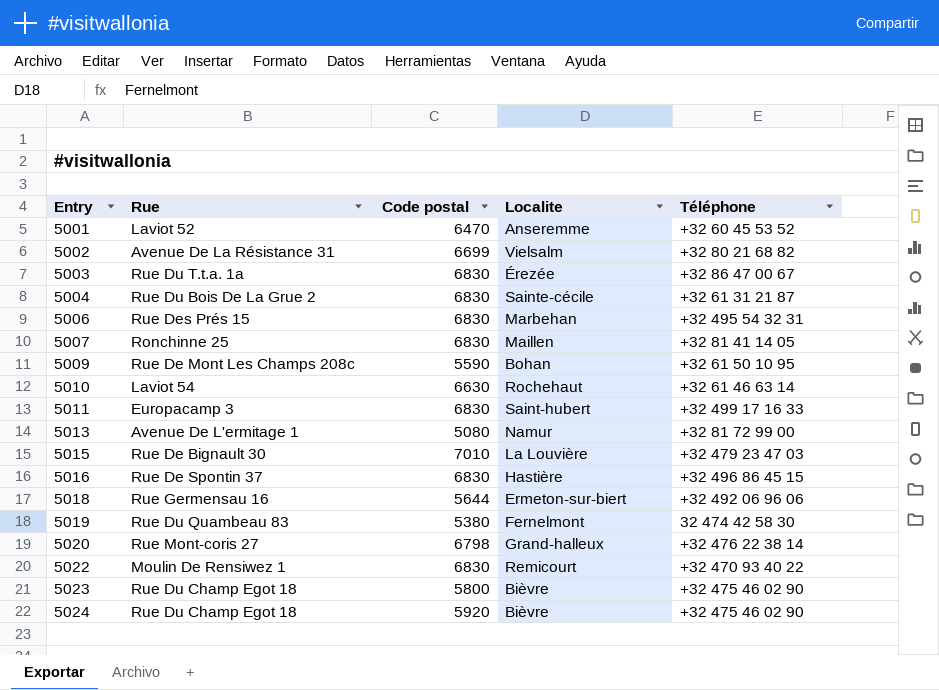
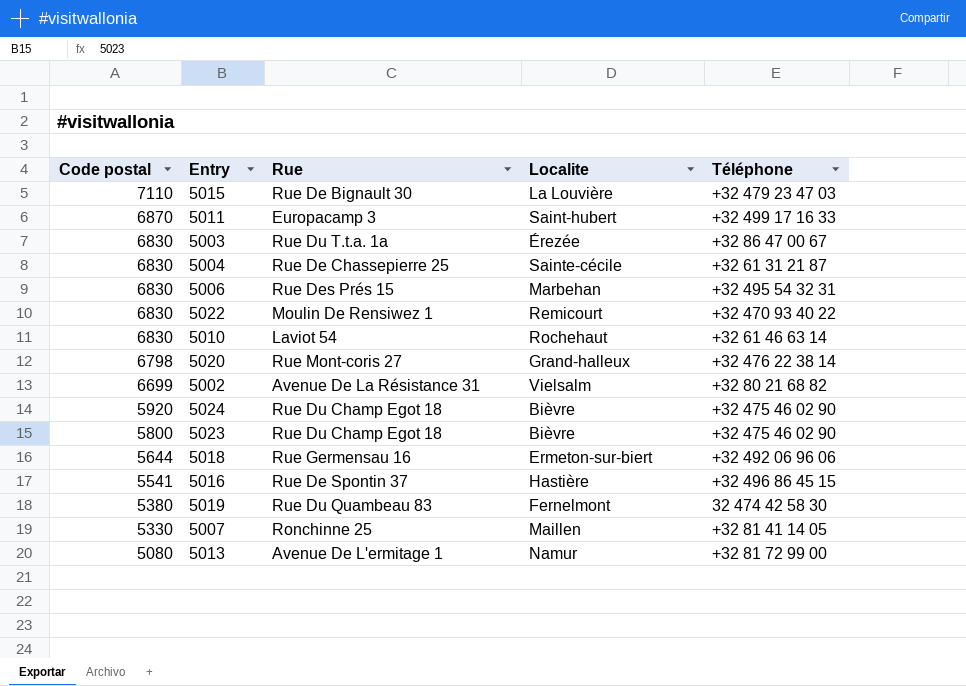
row order: Entry ascending -> Code postal descending
column Code postal | position: 3 -> 1
row 5001: Laviot 52 | 6470 | Anseremme | +32 60 45 53 52 -> none
row 5009: Rue De Mont Les Champs 208c | 5590 | Bohan | +32 61 50 10 95 -> none
5015 | Code postal: 7010 -> 7110
5011 | Code postal: 6830 -> 6870
5004 | Rue: Rue Du Bois De La Grue 2 -> Rue De Chassepierre 25
5010 | Code postal: 6630 -> 6830
5016 | Code postal: 6830 -> 5541
5007 | Code postal: 6830 -> 5330

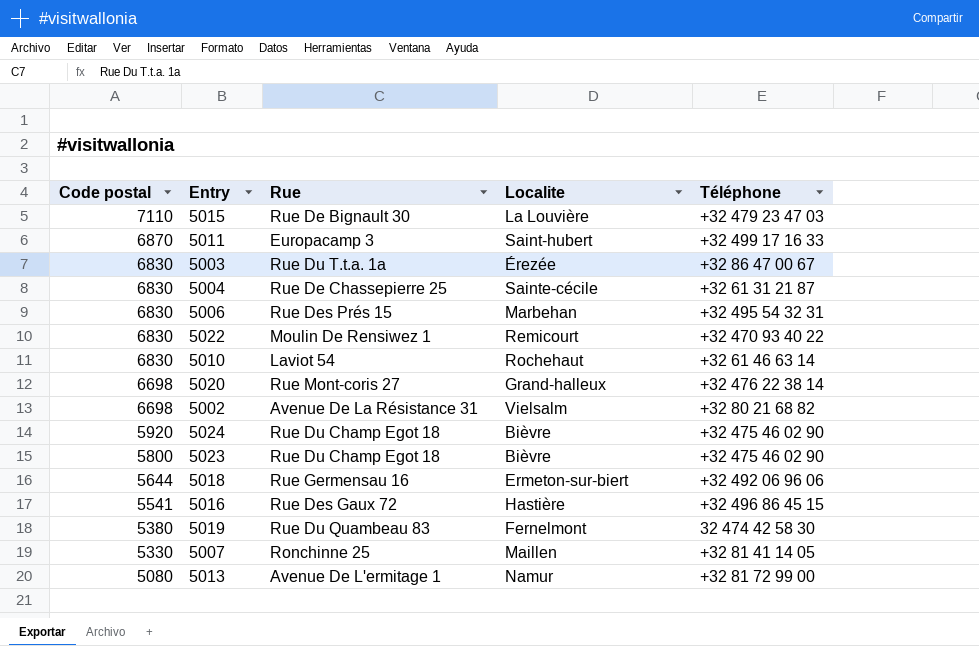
5020 | Code postal: 6798 -> 6698
5002 | Code postal: 6699 -> 6698
5016 | Rue: Rue De Spontin 37 -> Rue Des Gaux 72

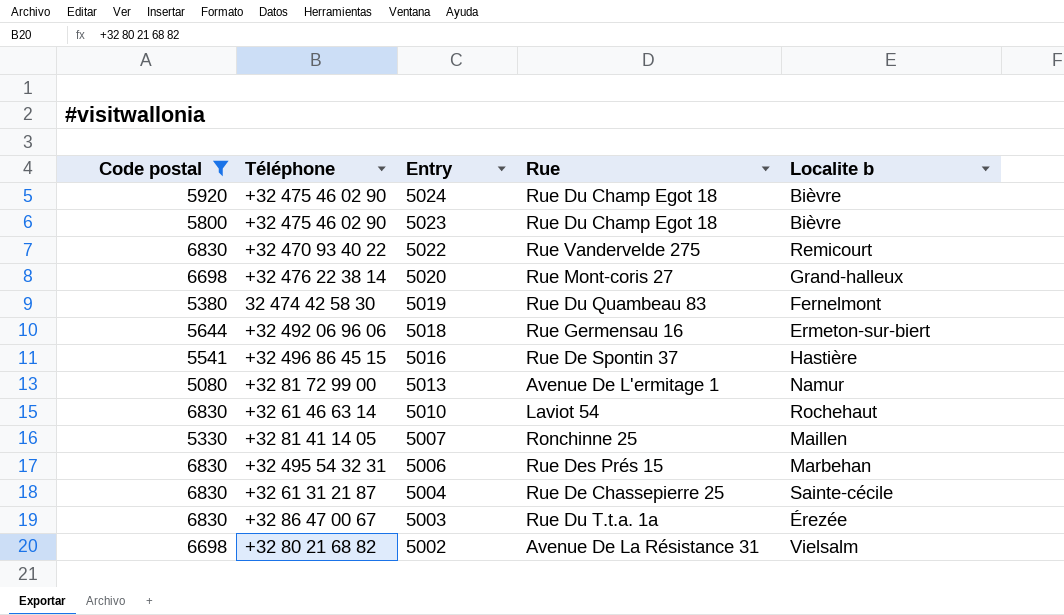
filter: none -> Code postal <= 6830
row order: Code postal descending -> Entry descending
column Téléphone | position: 5 -> 2
column name: Localite -> Localite b
5022 | Rue: Moulin De Rensiwez 1 -> Rue Vandervelde 275
5016 | Rue: Rue Des Gaux 72 -> Rue De Spontin 37

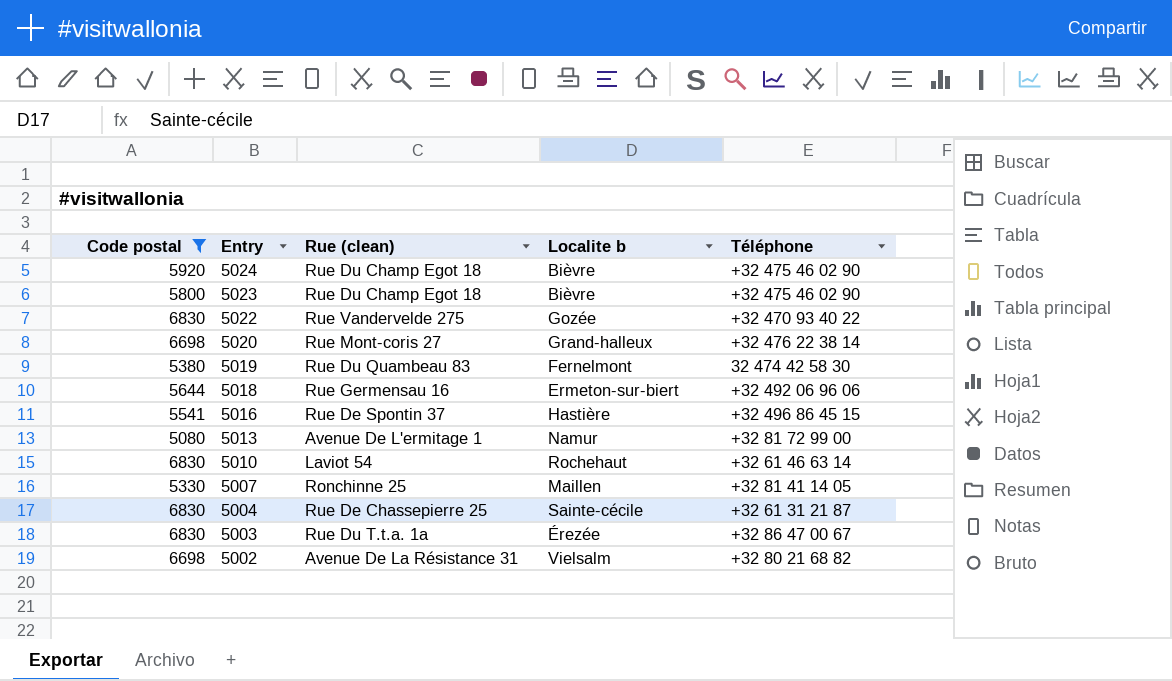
column name: Rue -> Rue (clean)
column Téléphone | position: 2 -> 5
row 5006: 6830 | +32 495 54 32 31 | Rue Des Prés 15 | Marbehan -> none
5022 | Localite b: Remicourt -> Gozée

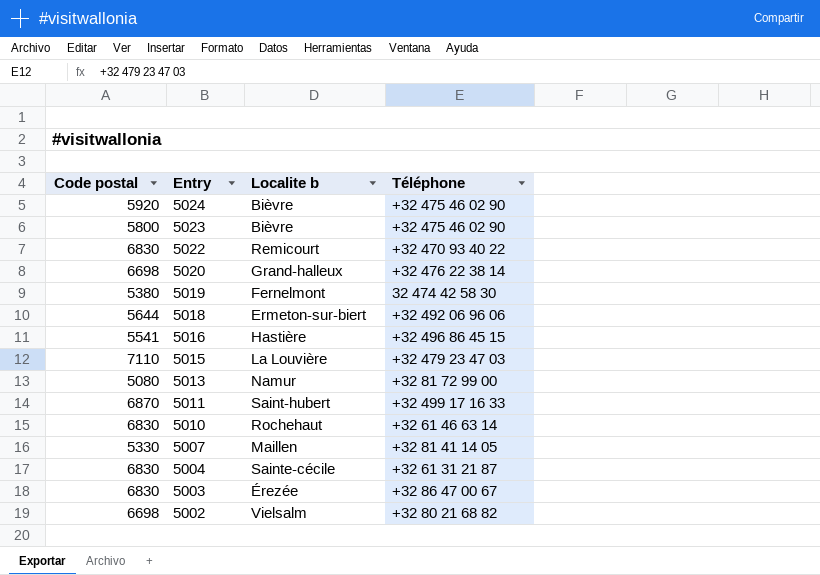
filter: Code postal <= 6830 -> none
column Rue (clean) | position: 3 -> none
5022 | Localite b: Gozée -> Remicourt

